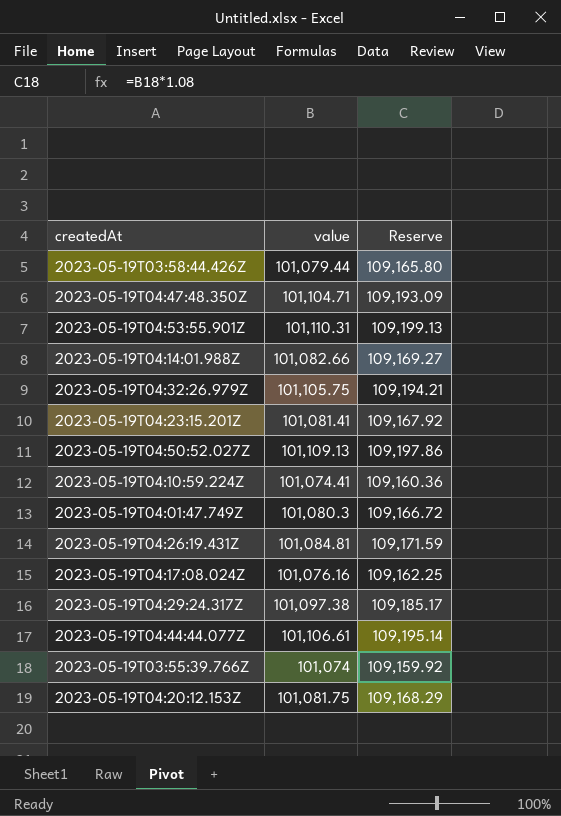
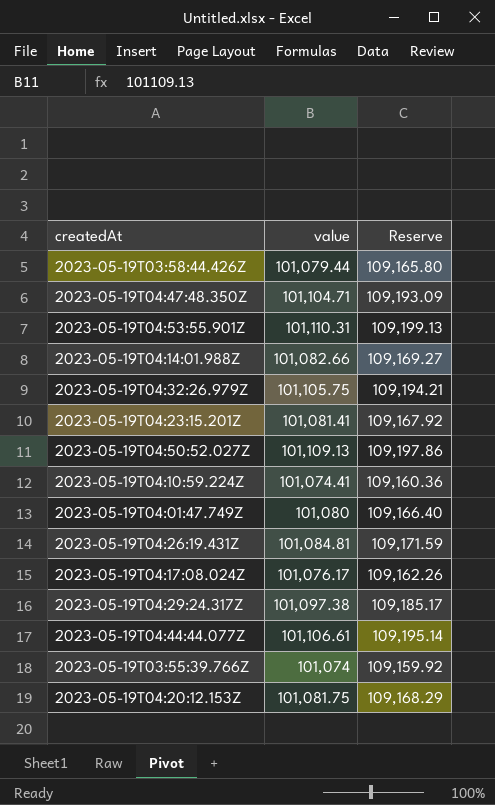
2023-05-19T04:01:47.749Z | value: 101,080.3 -> 101,080
2023-05-19T04:01:47.749Z | Reserve: 109,166.72 -> 109,166.40
2023-05-19T04:17:08.024Z | value: 101,076.16 -> 101,076.17
2023-05-19T04:17:08.024Z | Reserve: 109,162.25 -> 109,162.26

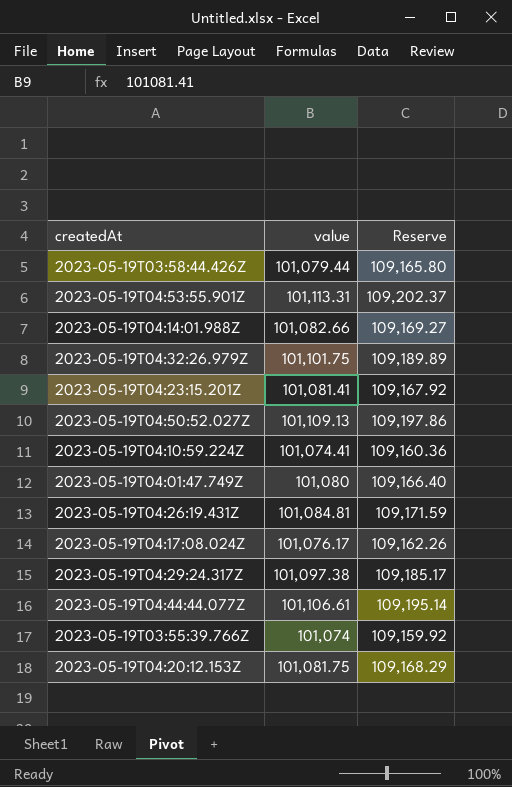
row 2023-05-19T04:47:48.350Z: 101,104.71 | 109,193.09 -> none
2023-05-19T04:53:55.901Z | value: 101,110.31 -> 101,113.31
2023-05-19T04:53:55.901Z | Reserve: 109,199.13 -> 109,202.37
2023-05-19T04:32:26.979Z | value: 101,105.75 -> 101,101.75
2023-05-19T04:32:26.979Z | Reserve: 109,194.21 -> 109,189.89

